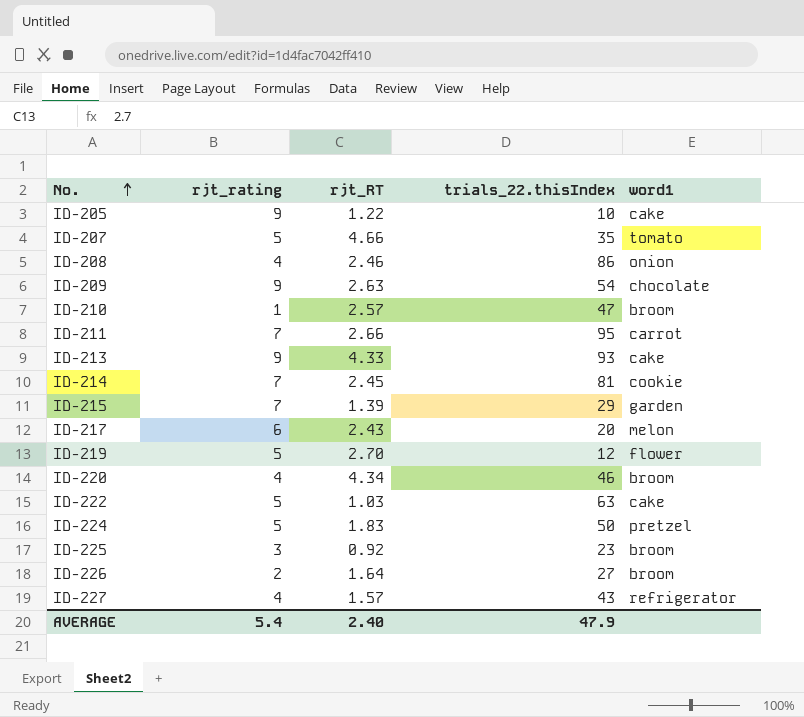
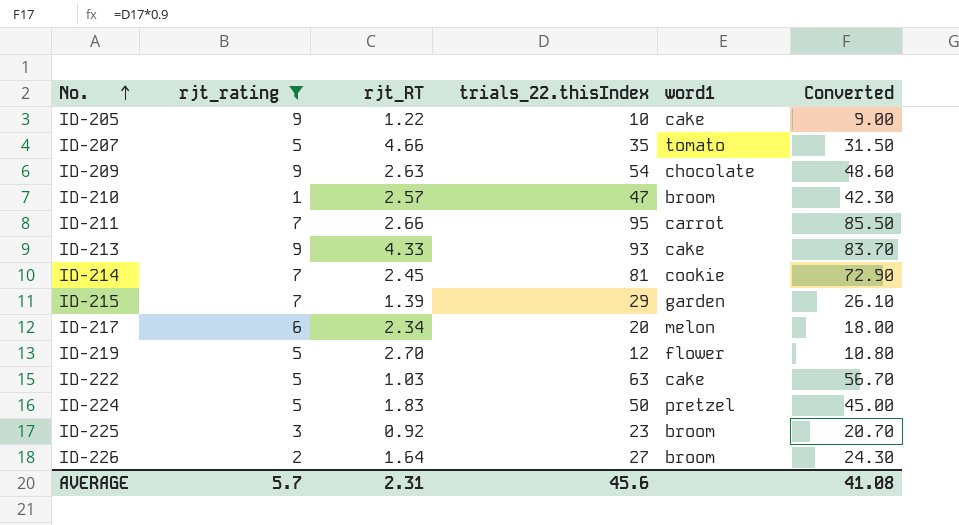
filter: none -> rjt_rating != 4
column Converted | formula: none -> [trials_22.thisIndex] * 0.9
ID-217 | rjt_RT: 2.43 -> 2.34
AVERAGE | rjt_rating: 5.4 -> 5.7
AVERAGE | rjt_RT: 2.40 -> 2.31
AVERAGE | trials_22.thisIndex: 47.9 -> 45.6

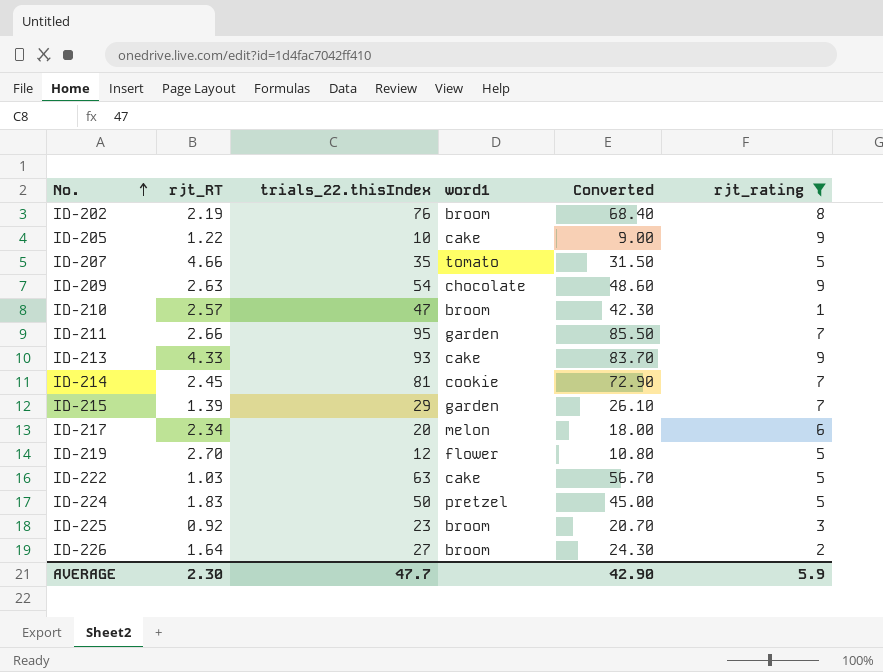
column rjt_rating | position: 2 -> 6
row ID-202: none -> 2.19 | 76 | broom | 68.40 | 8
ID-211 | word1: carrot -> garden
AVERAGE | rjt_RT: 2.31 -> 2.30
AVERAGE | trials_22.thisIndex: 45.6 -> 47.7
AVERAGE | Converted: 41.08 -> 42.90
AVERAGE | rjt_rating: 5.7 -> 5.9

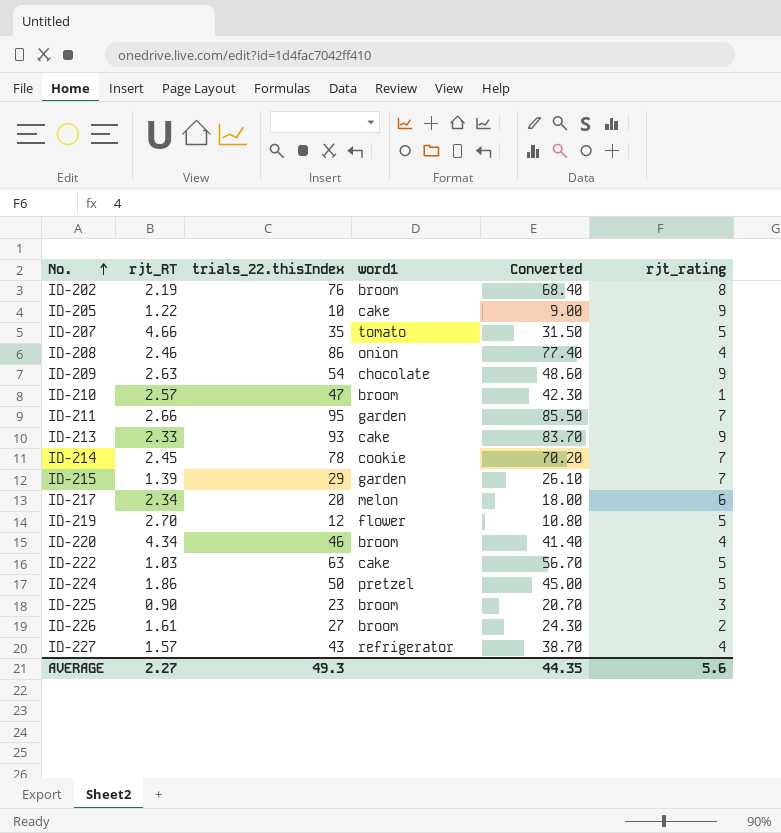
filter: rjt_rating != 4 -> none
ID-213 | rjt_RT: 4.33 -> 2.33
ID-214 | trials_22.thisIndex: 81 -> 78
ID-214 | Converted: 72.90 -> 70.20
ID-224 | rjt_RT: 1.83 -> 1.86
ID-225 | rjt_RT: 0.92 -> 0.90
ID-226 | rjt_RT: 1.64 -> 1.61
AVERAGE | rjt_RT: 2.30 -> 2.27
AVERAGE | trials_22.thisIndex: 47.7 -> 49.3
AVERAGE | Converted: 42.90 -> 44.35
AVERAGE | rjt_rating: 5.9 -> 5.6

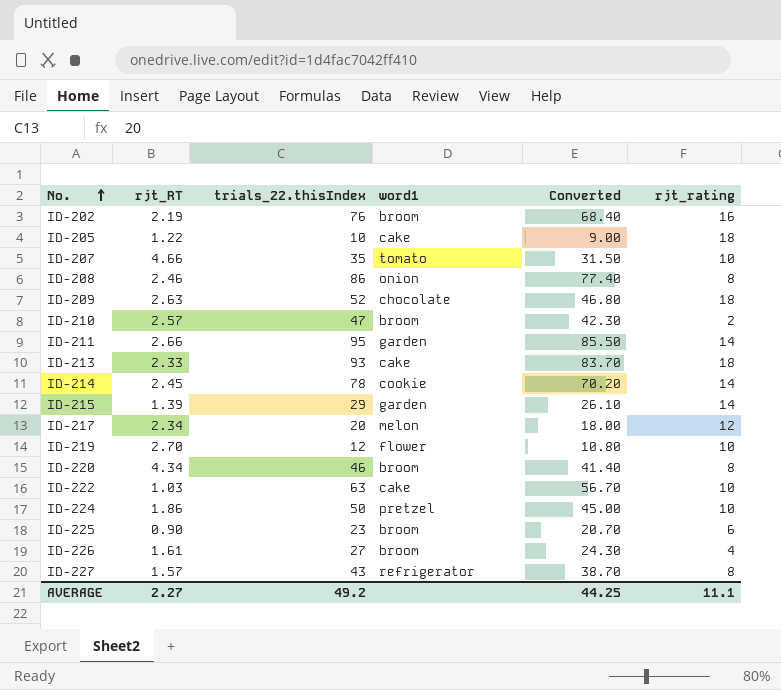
ID-202 | rjt_rating: 8 -> 16
ID-205 | rjt_rating: 9 -> 18
ID-207 | rjt_rating: 5 -> 10
ID-208 | rjt_rating: 4 -> 8
ID-209 | trials_22.thisIndex: 54 -> 52
ID-209 | Converted: 48.60 -> 46.80
ID-209 | rjt_rating: 9 -> 18
ID-210 | rjt_rating: 1 -> 2
ID-211 | rjt_rating: 7 -> 14
ID-213 | rjt_rating: 9 -> 18
ID-214 | rjt_rating: 7 -> 14
ID-215 | rjt_rating: 7 -> 14
ID-217 | rjt_rating: 6 -> 12
ID-219 | rjt_rating: 5 -> 10
ID-220 | rjt_rating: 4 -> 8
ID-222 | rjt_rating: 5 -> 10
ID-224 | rjt_rating: 5 -> 10
ID-225 | rjt_rating: 3 -> 6
ID-226 | rjt_rating: 2 -> 4
ID-227 | rjt_rating: 4 -> 8
AVERAGE | trials_22.thisIndex: 49.3 -> 49.2
AVERAGE | Converted: 44.35 -> 44.25
AVERAGE | rjt_rating: 5.6 -> 11.1

